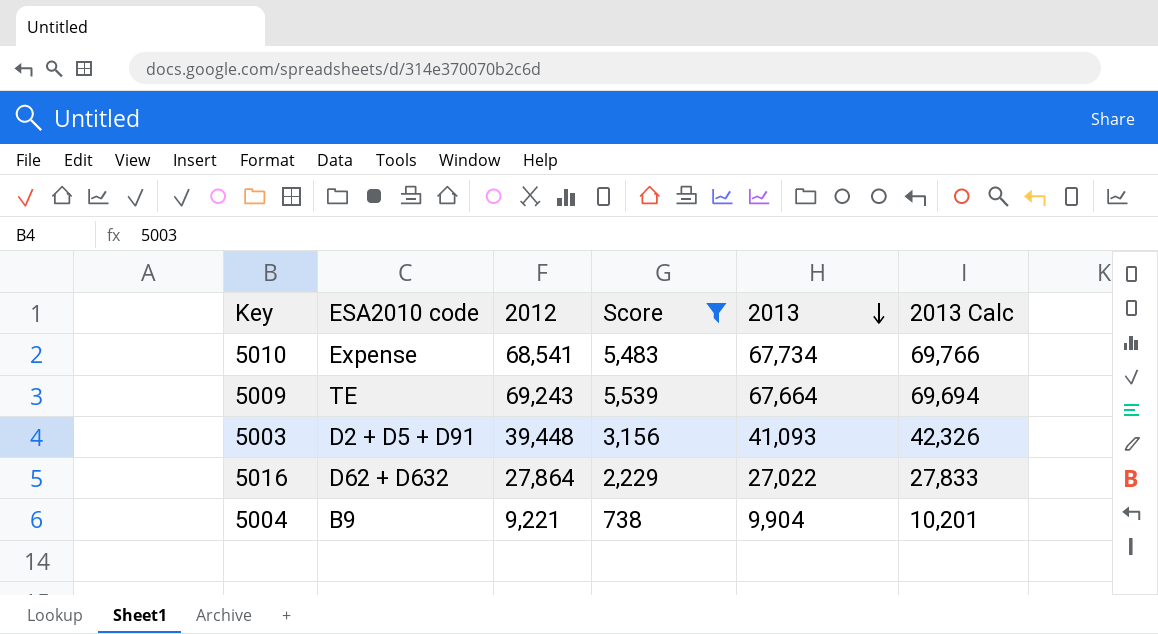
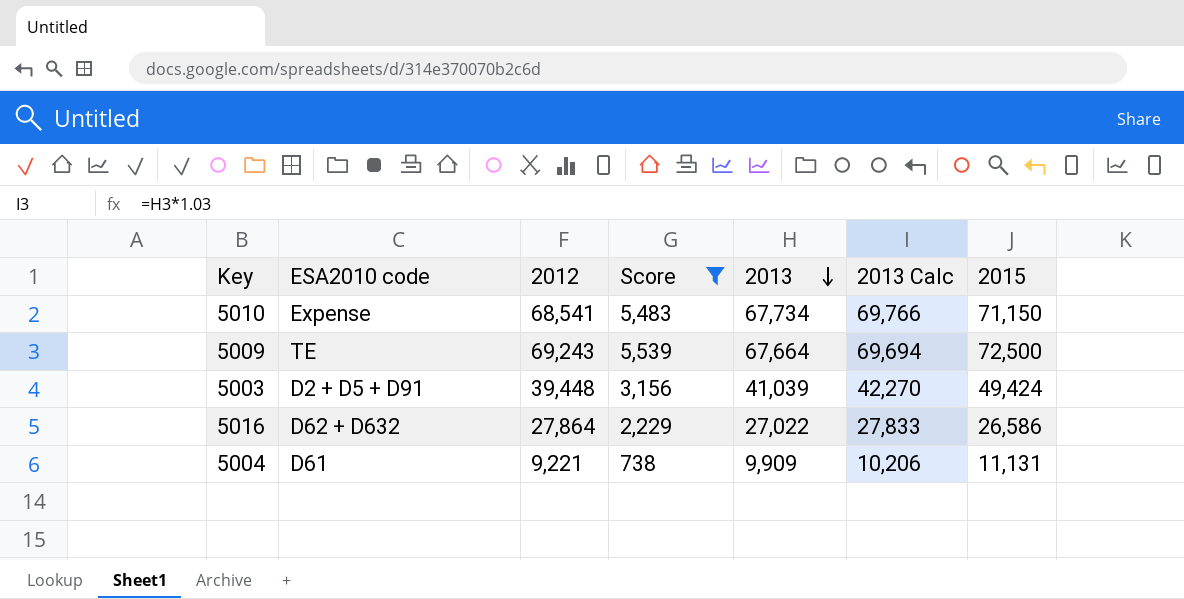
column 2015 | position: none -> 7
5003 | 2013: 41,093 -> 41,039
5003 | 2013 Calc: 42,326 -> 42,270
5004 | ESA2010 code: B9 -> D61
5004 | 2013: 9,904 -> 9,909
5004 | 2013 Calc: 10,201 -> 10,206

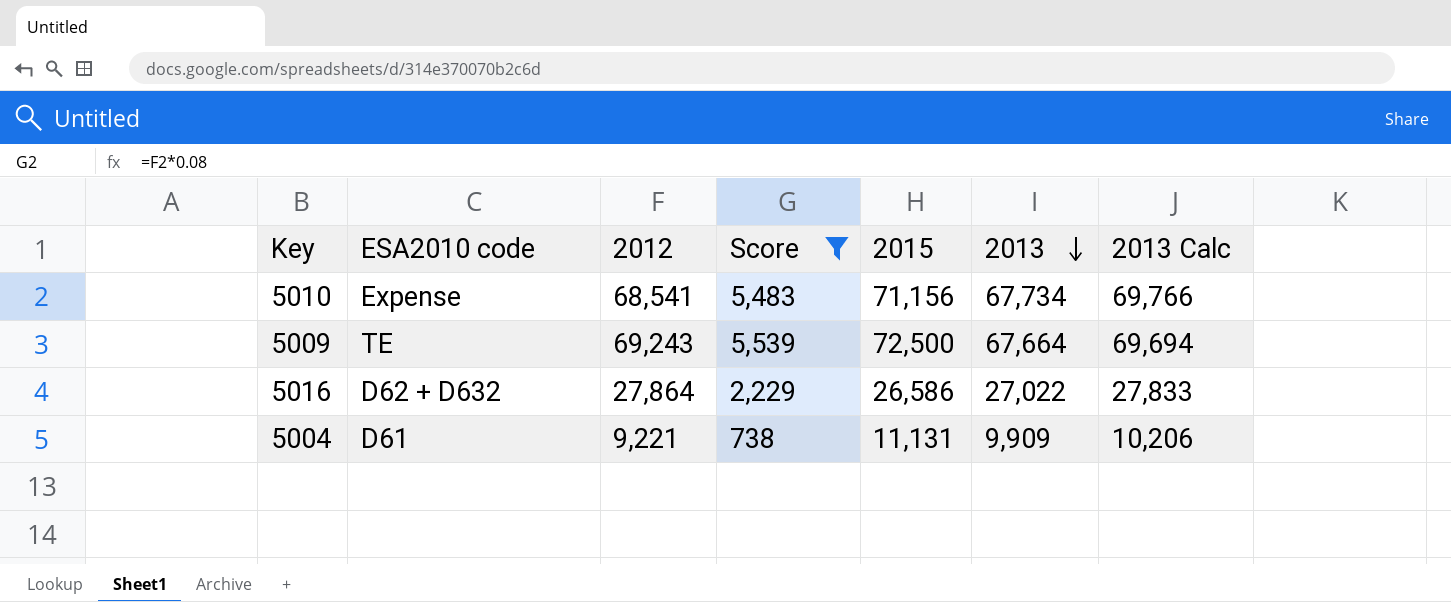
column 2015 | position: 7 -> 5
row 5003: D2 + D5 + D91 | 39,448 | 3,156 | 41,039 | 42,270 | 49,424 -> none
5010 | 2015: 71,150 -> 71,156

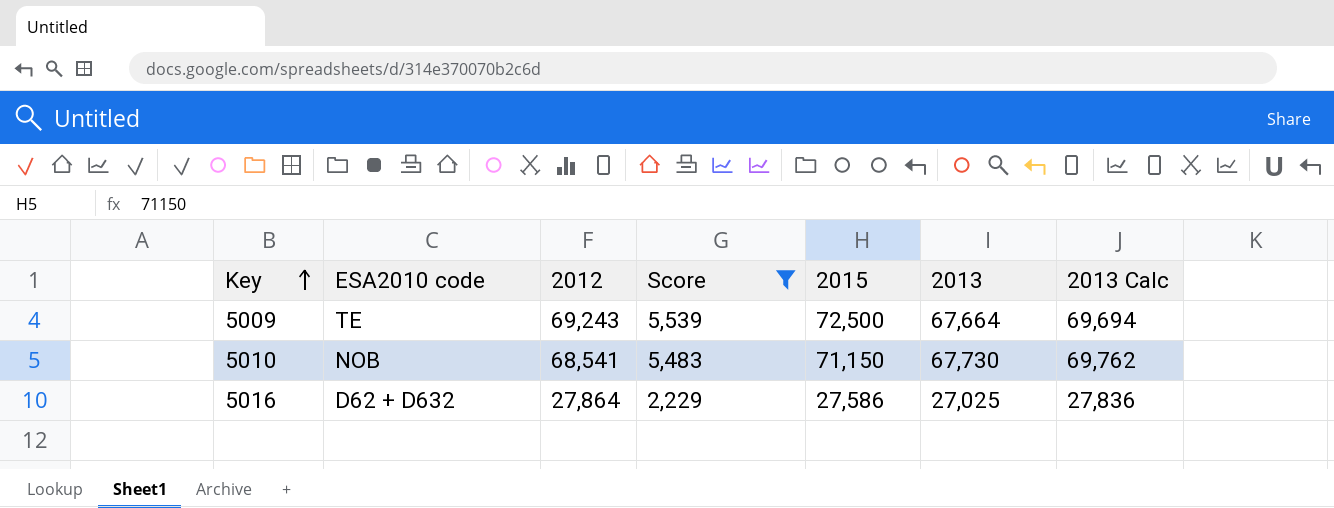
row order: 2013 descending -> Key ascending
row 5004: D61 | 9,221 | 738 | 11,131 | 9,909 | 10,206 -> none
5010 | ESA2010 code: Expense -> NOB
5010 | 2015: 71,156 -> 71,150
5010 | 2013: 67,734 -> 67,730
5010 | 2013 Calc: 69,766 -> 69,762
5016 | 2015: 26,586 -> 27,586
5016 | 2013: 27,022 -> 27,025
5016 | 2013 Calc: 27,833 -> 27,836

